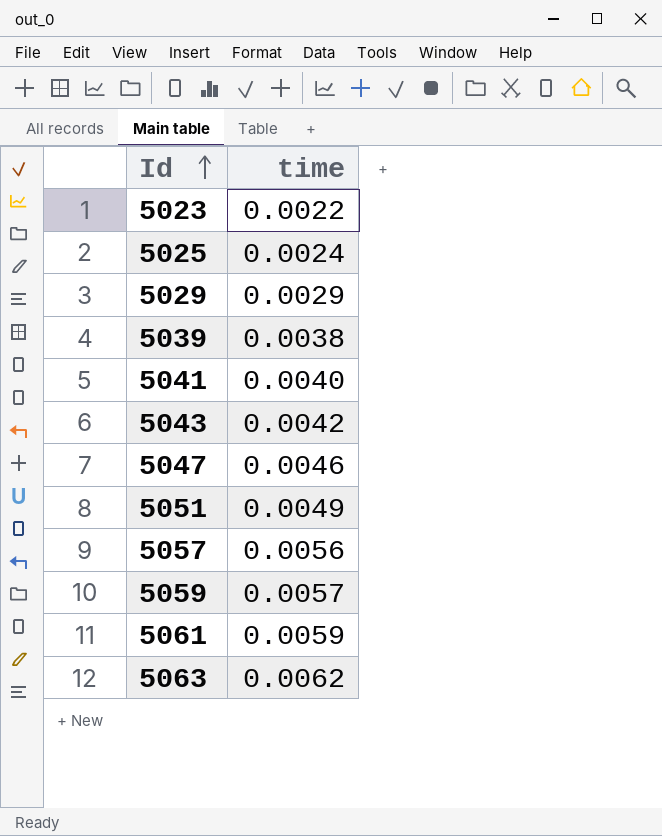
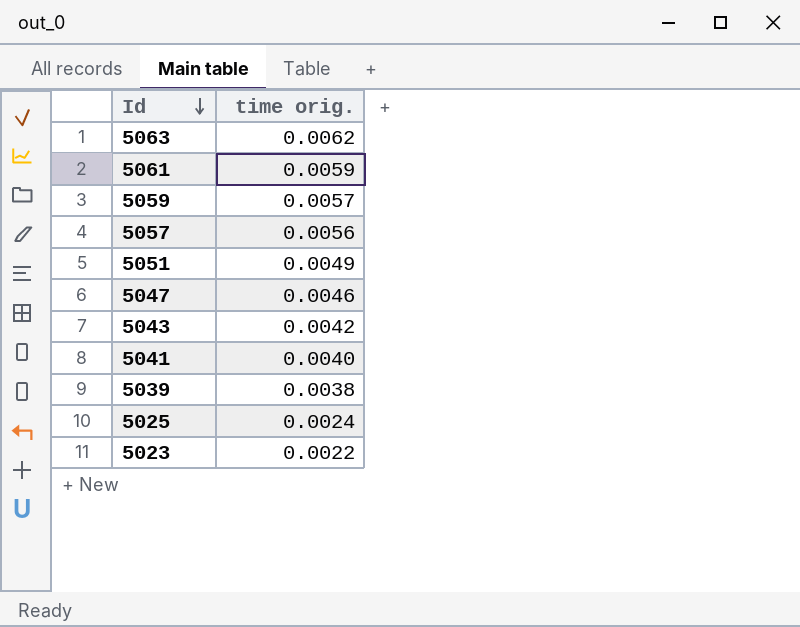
row order: Id ascending -> Id descending
column name: time -> time orig.
row 5029: 0.0029 -> none

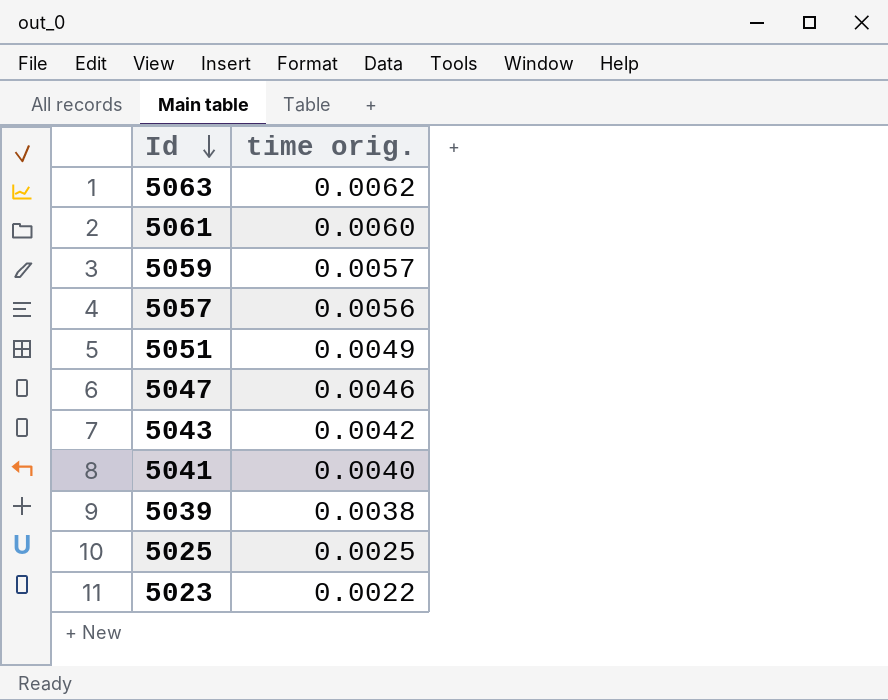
5061 | time orig.: 0.0059 -> 0.0060
5025 | time orig.: 0.0024 -> 0.0025

